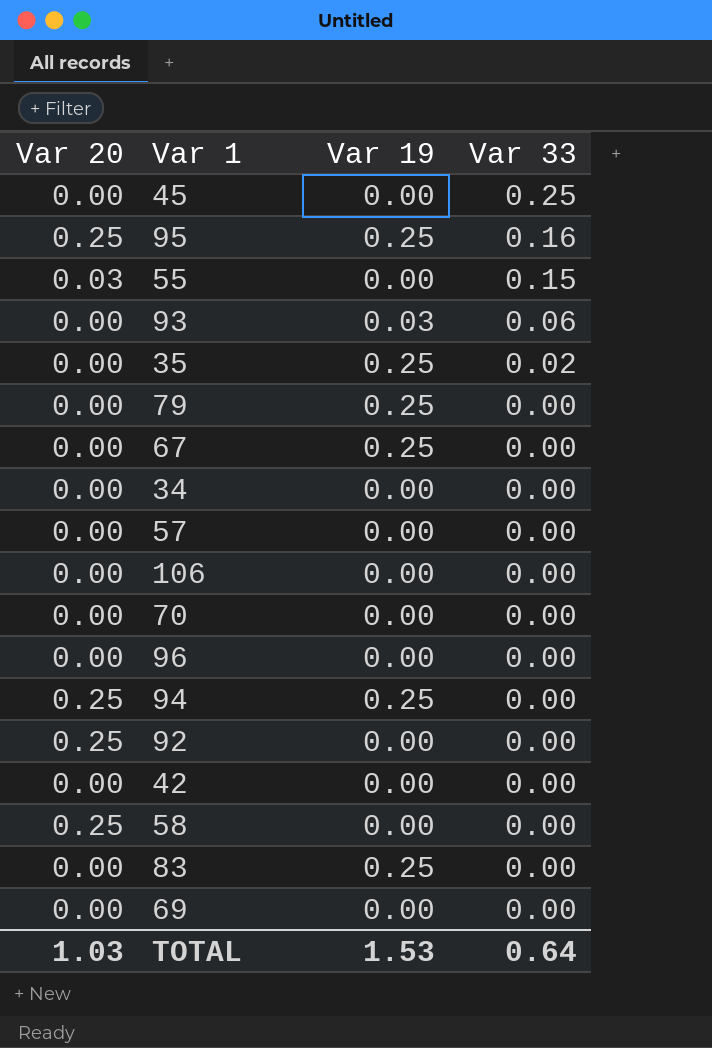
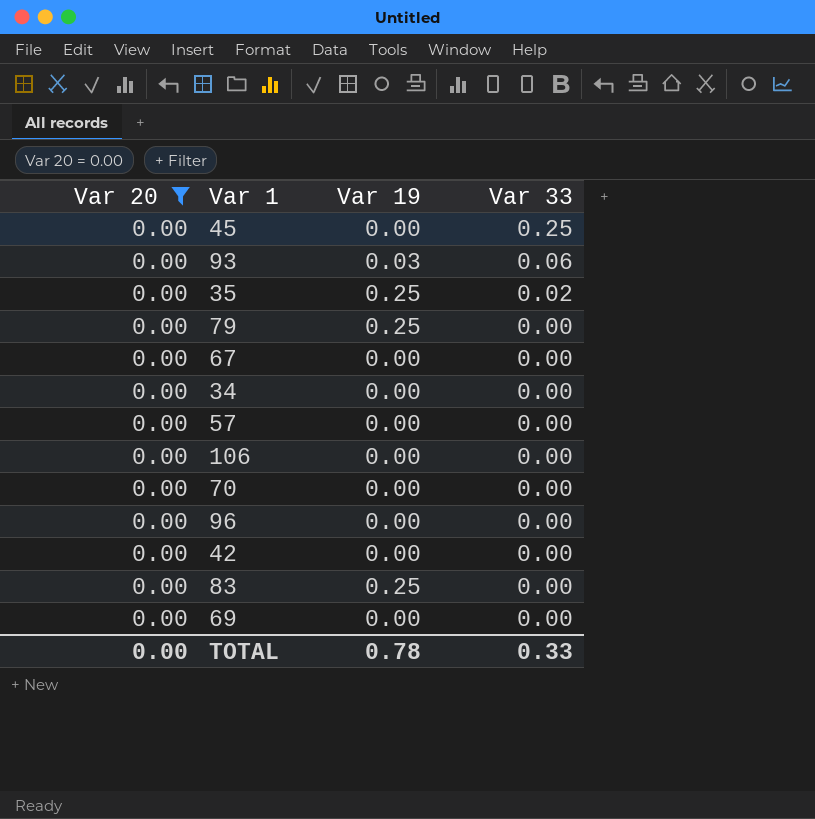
filter: none -> Var 20 = 0.00
67 | Var 19: 0.25 -> 0.00
TOTAL | Var 20: 1.03 -> 0.00
TOTAL | Var 19: 1.53 -> 0.78
TOTAL | Var 33: 0.64 -> 0.33

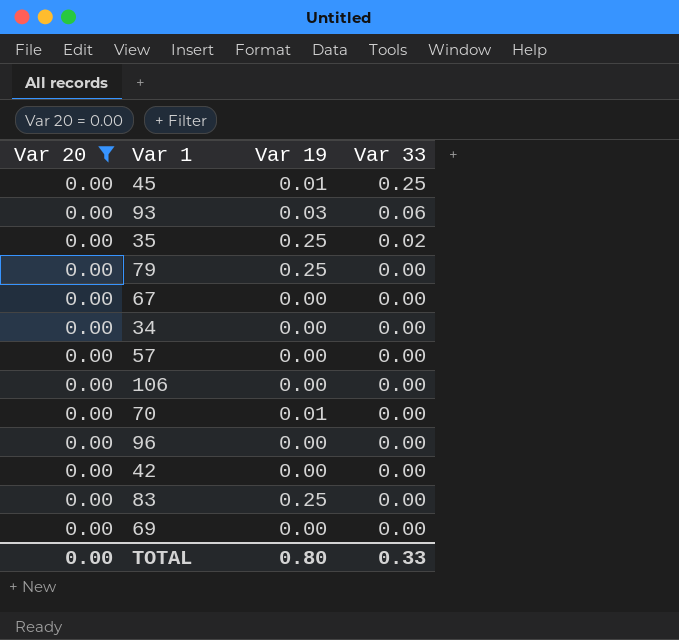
45 | Var 19: 0.00 -> 0.01
70 | Var 19: 0.00 -> 0.01
TOTAL | Var 19: 0.78 -> 0.80

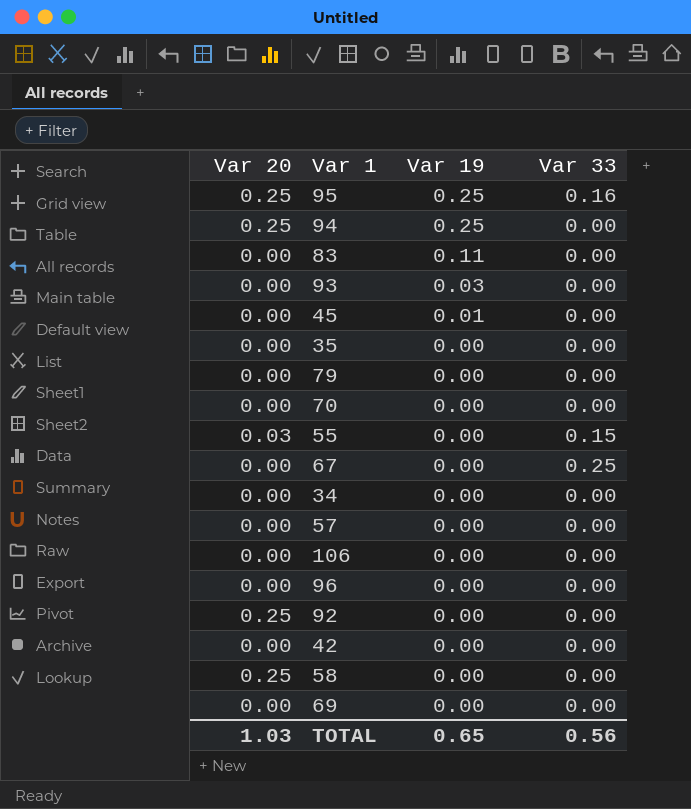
filter: Var 20 = 0.00 -> none
row order: Var 33 descending -> Var 19 descending
83 | Var 19: 0.25 -> 0.11
93 | Var 33: 0.06 -> 0.00
45 | Var 33: 0.25 -> 0.00
35 | Var 19: 0.25 -> 0.00
35 | Var 33: 0.02 -> 0.00
79 | Var 19: 0.25 -> 0.00
70 | Var 19: 0.01 -> 0.00
67 | Var 33: 0.00 -> 0.25
TOTAL | Var 20: 0.00 -> 1.03
TOTAL | Var 19: 0.80 -> 0.65
TOTAL | Var 33: 0.33 -> 0.56

